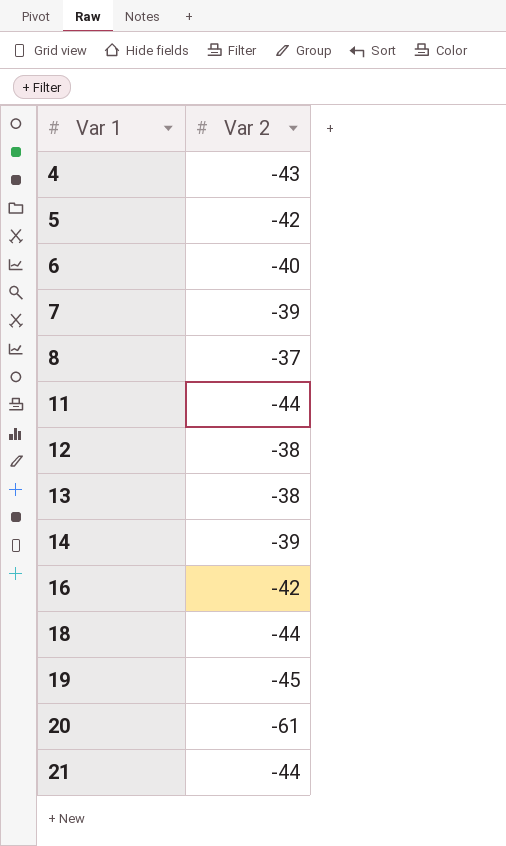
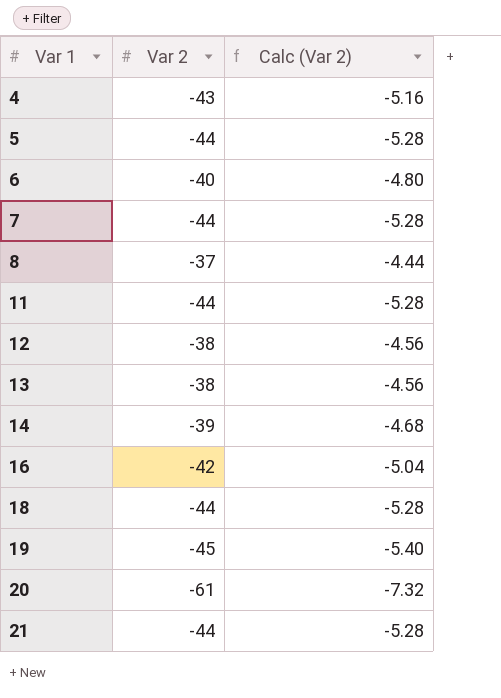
column Calc (Var 2) | formula: none -> [Var 2] * 0.12
5 | Var 2: -42 -> -44
7 | Var 2: -39 -> -44

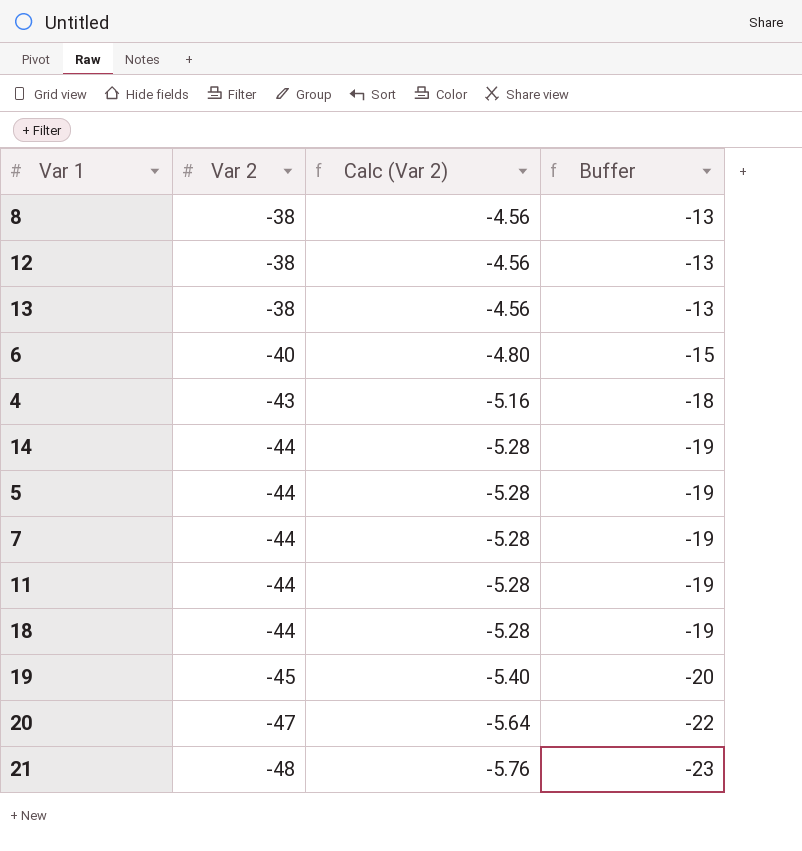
row order: Var 1 ascending -> Var 2 descending
column Buffer | formula: none -> [Var 2] + 25
row 16: -42 | -5.04 -> none
8 | Var 2: -37 -> -38
8 | Calc (Var 2): -4.44 -> -4.56
14 | Var 2: -39 -> -44
14 | Calc (Var 2): -4.68 -> -5.28
20 | Var 2: -61 -> -47
20 | Calc (Var 2): -7.32 -> -5.64
21 | Var 2: -44 -> -48
21 | Calc (Var 2): -5.28 -> -5.76

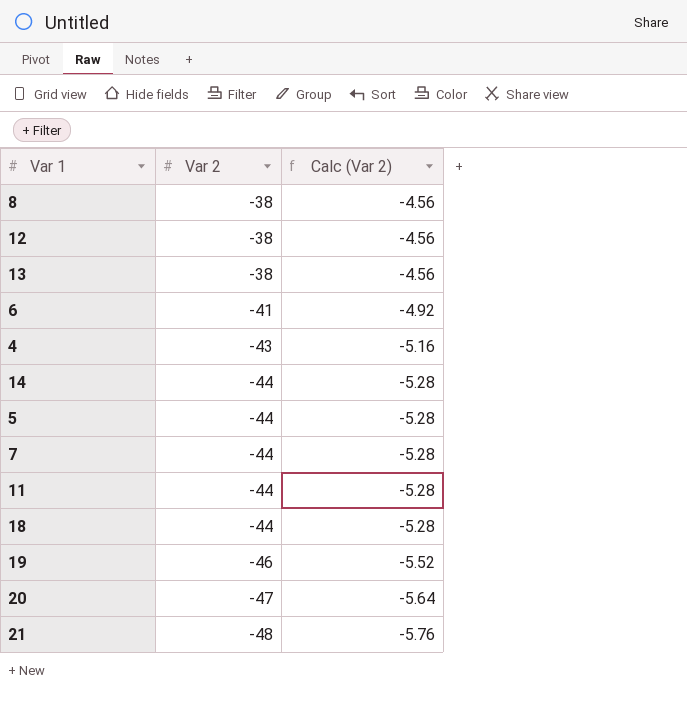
column Buffer | formula: [Var 2] + 25 -> none
6 | Var 2: -40 -> -41
6 | Calc (Var 2): -4.80 -> -4.92
19 | Var 2: -45 -> -46
19 | Calc (Var 2): -5.40 -> -5.52

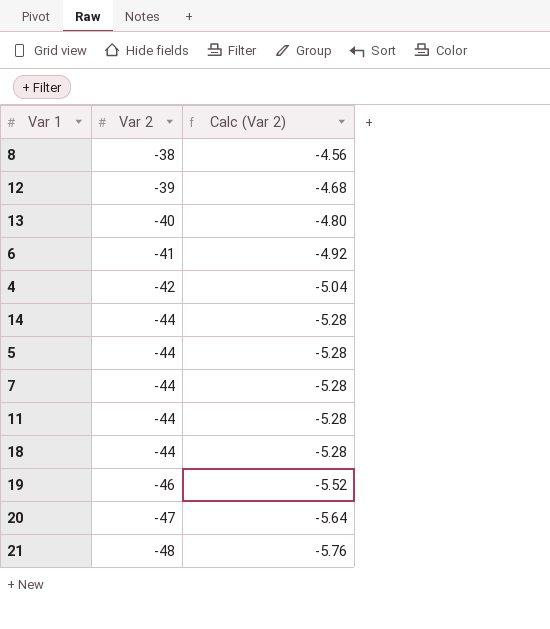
12 | Var 2: -38 -> -39
12 | Calc (Var 2): -4.56 -> -4.68
13 | Var 2: -38 -> -40
13 | Calc (Var 2): -4.56 -> -4.80
4 | Var 2: -43 -> -42
4 | Calc (Var 2): -5.16 -> -5.04

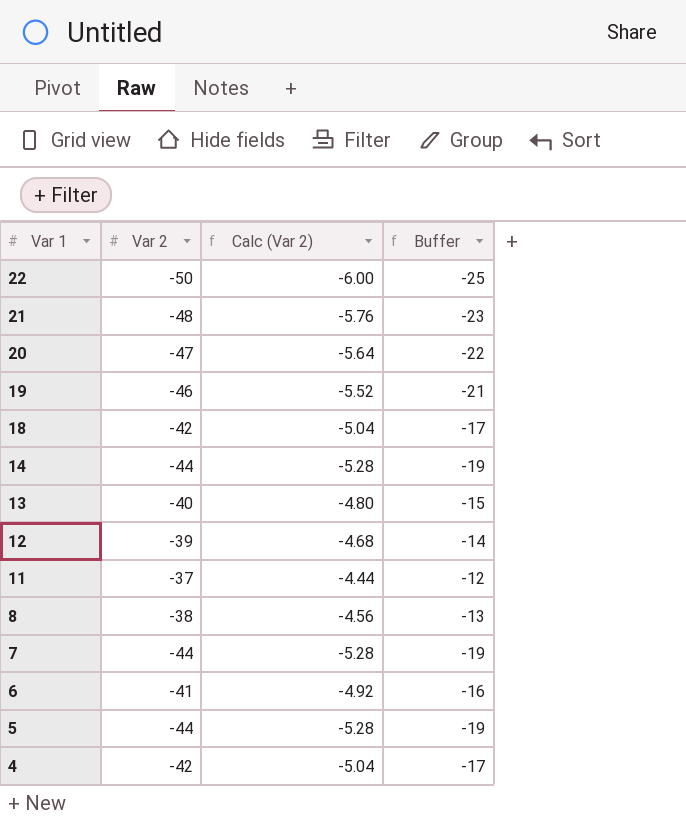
row order: Var 2 descending -> Var 1 descending
column Buffer | formula: none -> [Var 2] + 25
row 22: none -> -50 | -6.00 | -25
18 | Var 2: -44 -> -42
18 | Calc (Var 2): -5.28 -> -5.04
11 | Var 2: -44 -> -37
11 | Calc (Var 2): -5.28 -> -4.44

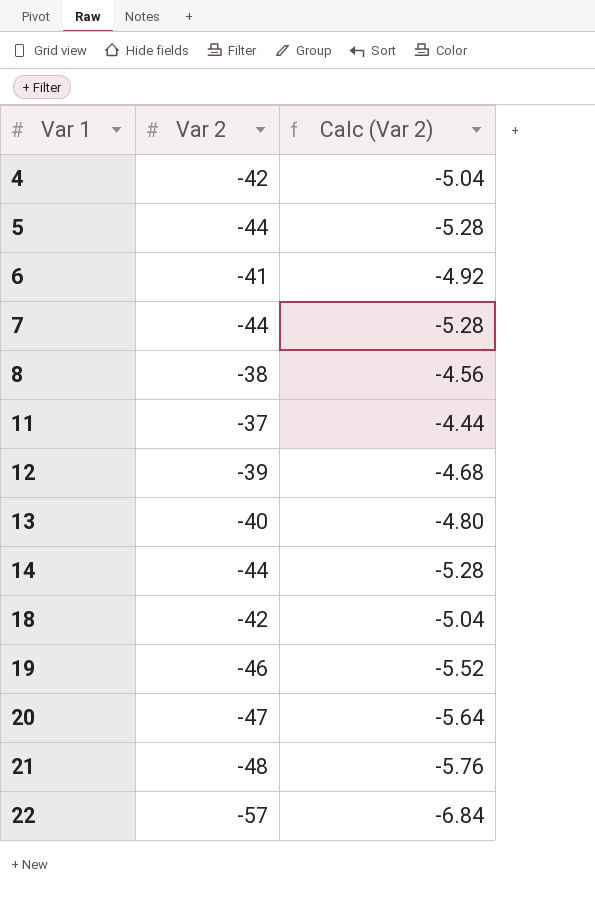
row order: Var 1 descending -> Var 1 ascending
column Buffer | formula: [Var 2] + 25 -> none
22 | Var 2: -50 -> -57
22 | Calc (Var 2): -6.00 -> -6.84

